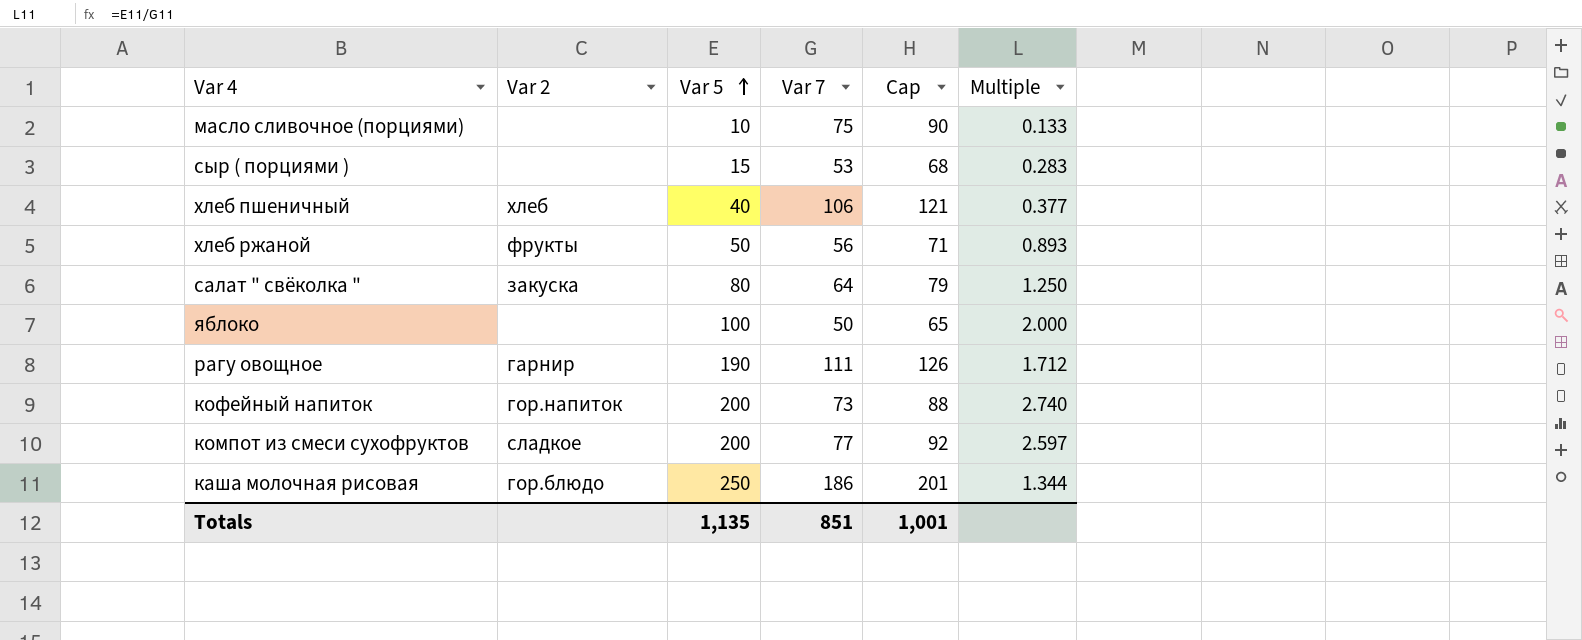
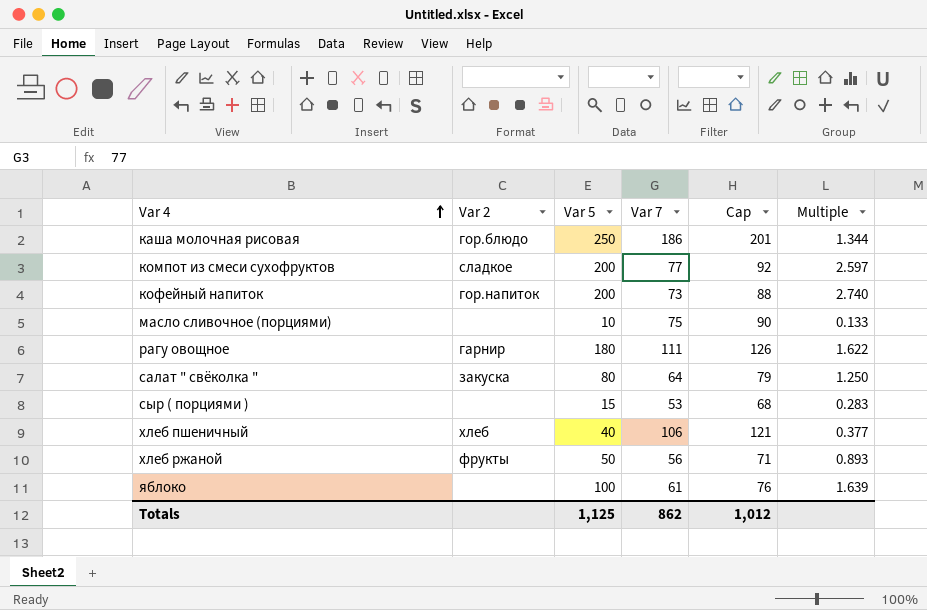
row order: Var 5 ascending -> Var 4 ascending
рагу овощное | Var 5: 190 -> 180
рагу овощное | Multiple: 1.712 -> 1.622
яблоко | Var 7: 50 -> 61
яблоко | Cap: 65 -> 76
яблоко | Multiple: 2.000 -> 1.639
Totals | Var 5: 1,135 -> 1,125
Totals | Var 7: 851 -> 862
Totals | Cap: 1,001 -> 1,012

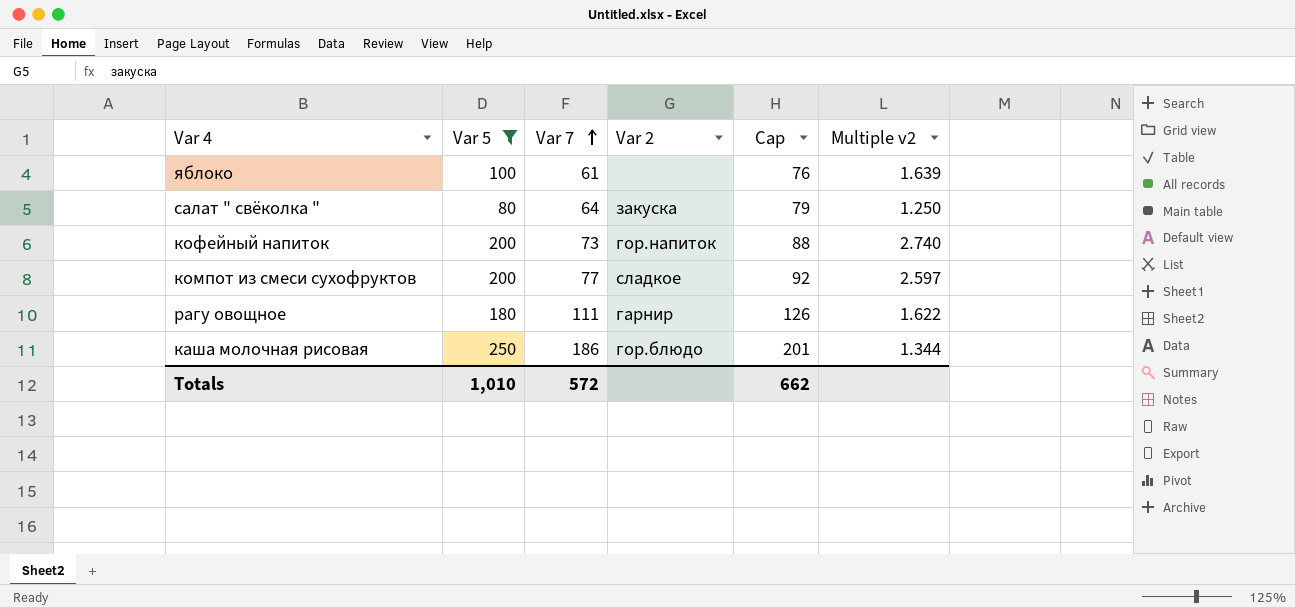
filter: none -> Var 5 >= 80
row order: Var 4 ascending -> Var 7 ascending
column Var 2 | position: 2 -> 4
column name: Multiple -> Multiple v2
Totals | Var 5: 1,125 -> 1,010
Totals | Var 7: 862 -> 572
Totals | Cap: 1,012 -> 662

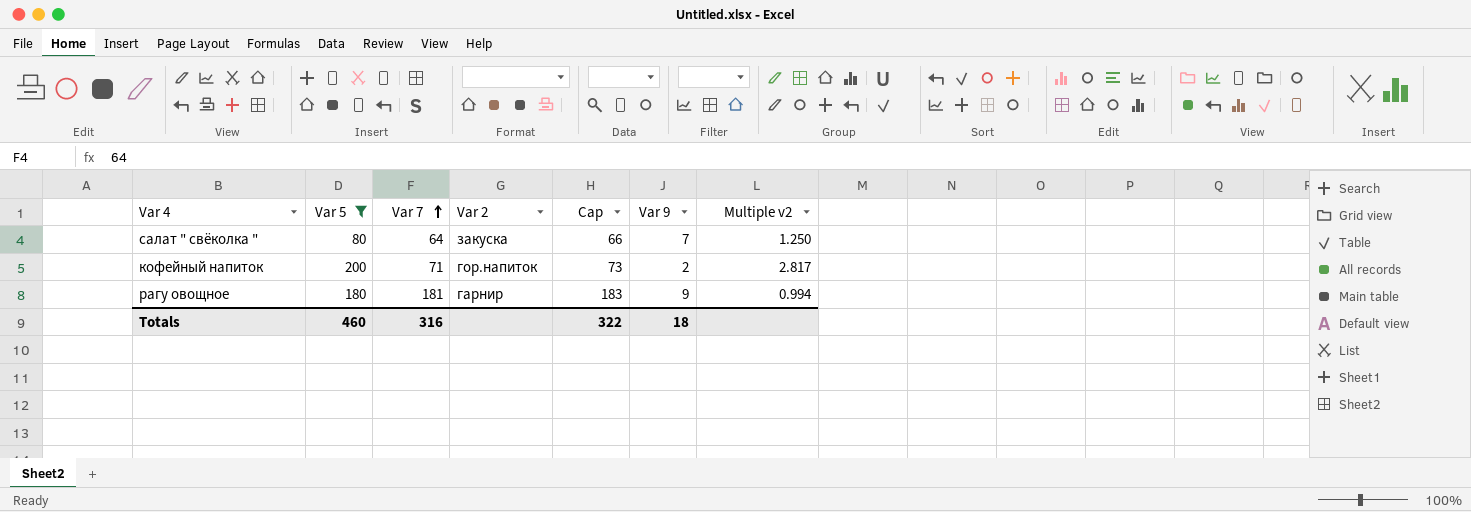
column Cap | formula: [Var 7] + 15 -> [Var 7] + 2
column Var 9 | position: none -> 6
row яблоко: 100 | 61 | none | 76 | 1.639 -> none
row компот из смеси сухофруктов: 200 | 77 | сладкое | 92 | 2.597 -> none
row каша молочная рисовая: 250 | 186 | гор.блюдо | 201 | 1.344 -> none
кофейный напиток | Var 7: 73 -> 71
кофейный напиток | Multiple v2: 2.740 -> 2.817
рагу овощное | Var 7: 111 -> 181
рагу овощное | Multiple v2: 1.622 -> 0.994
Totals | Var 5: 1,010 -> 460
Totals | Var 7: 572 -> 316
Totals | Cap: 662 -> 322

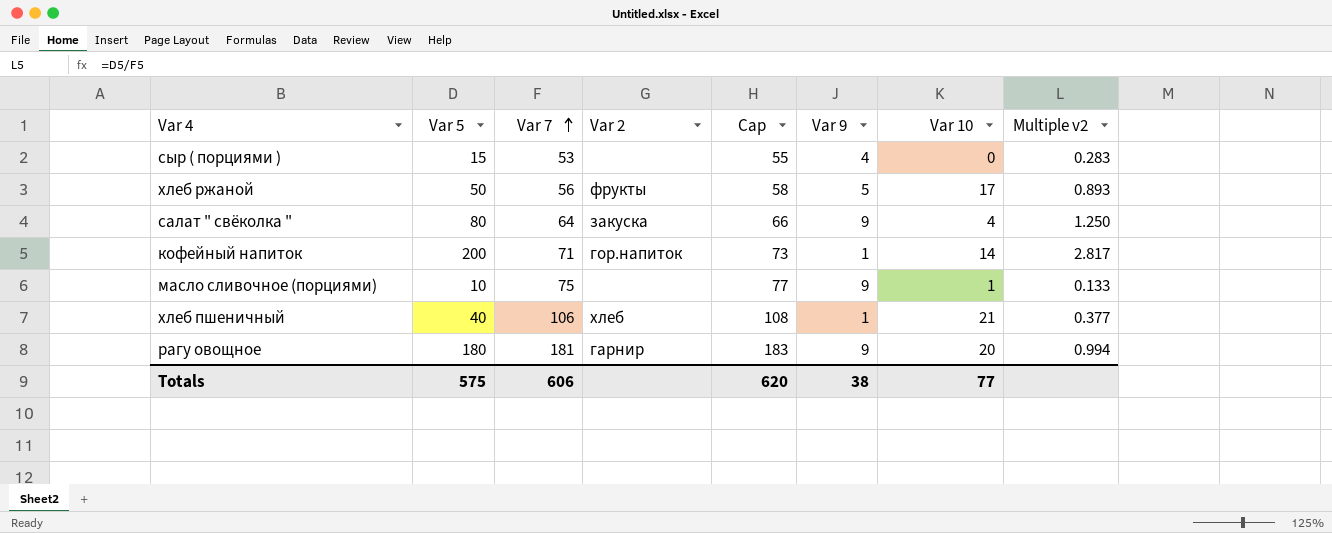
filter: Var 5 >= 80 -> none
column Var 10 | position: none -> 7
салат " свёколка " | Var 9: 7 -> 9
кофейный напиток | Var 9: 2 -> 1
Totals | Var 5: 460 -> 575
Totals | Var 7: 316 -> 606
Totals | Cap: 322 -> 620
Totals | Var 9: 18 -> 38

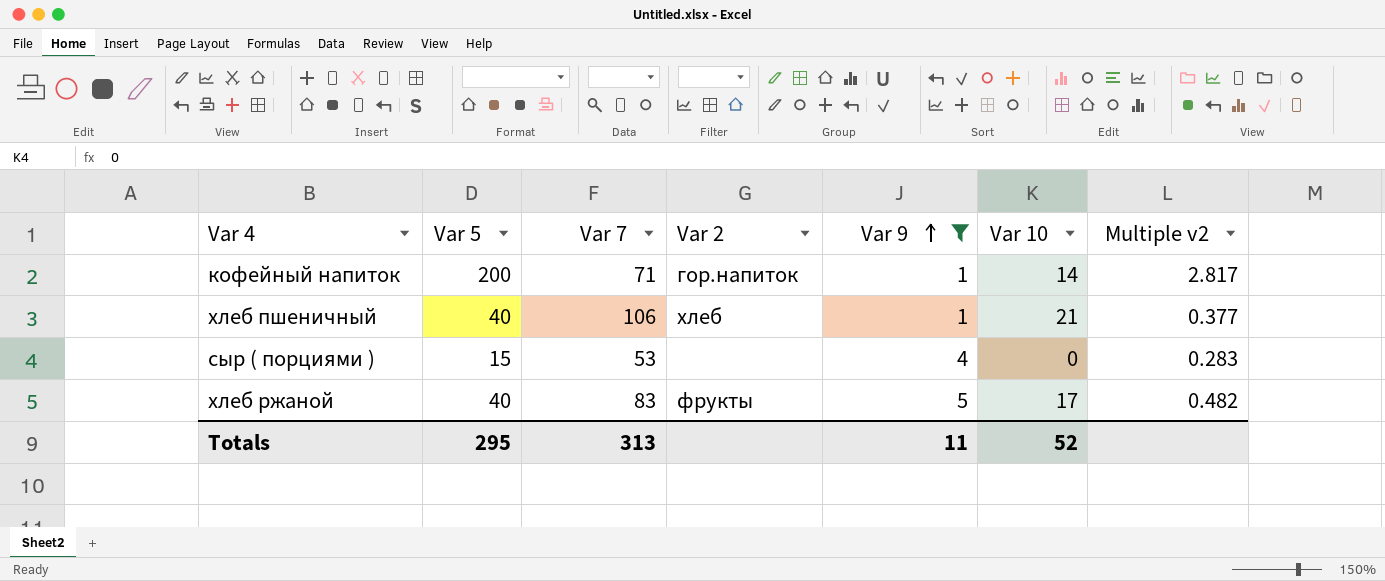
filter: none -> Var 9 != 9
row order: Var 7 ascending -> Var 9 ascending
column Cap | formula: [Var 7] + 2 -> none
хлеб ржаной | Var 5: 50 -> 40
хлеб ржаной | Var 7: 56 -> 83
хлеб ржаной | Multiple v2: 0.893 -> 0.482
Totals | Var 5: 575 -> 295
Totals | Var 7: 606 -> 313
Totals | Var 9: 38 -> 11
Totals | Var 10: 77 -> 52

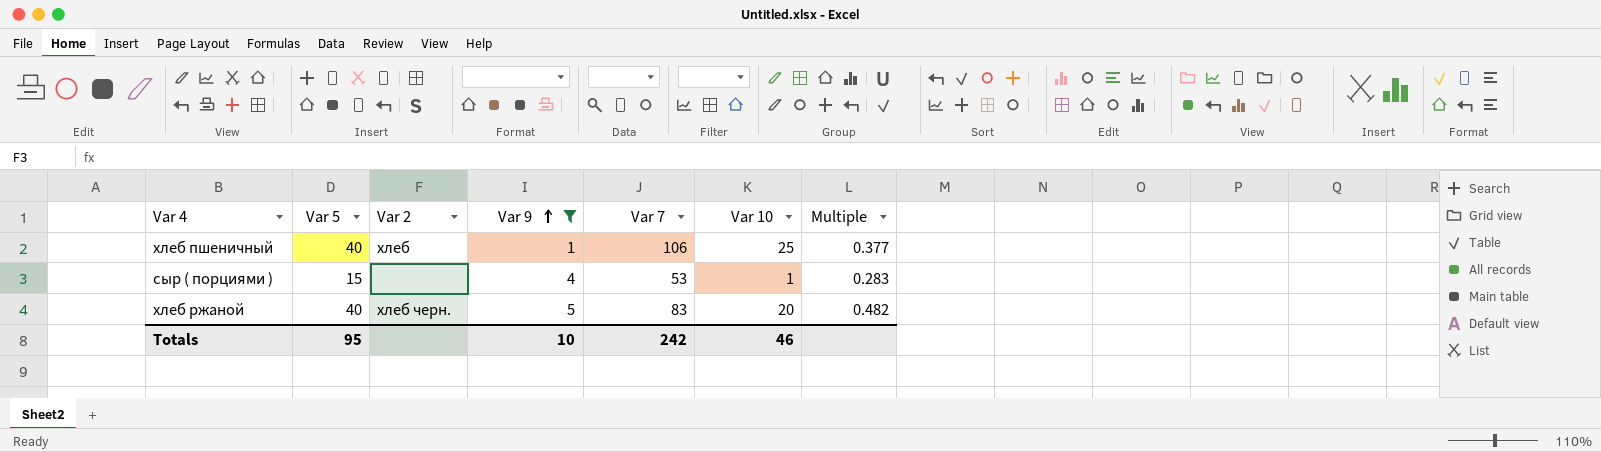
column Var 7 | position: 3 -> 5
column name: Multiple v2 -> Multiple
row кофейный напиток: 200 | 71 | гор.напиток | 1 | 14 | 2.817 -> none
хлеб пшеничный | Var 10: 21 -> 25
сыр ( порциями ) | Var 10: 0 -> 1
хлеб ржаной | Var 2: фрукты -> хлеб черн.
хлеб ржаной | Var 10: 17 -> 20
Totals | Var 5: 295 -> 95
Totals | Var 9: 11 -> 10
Totals | Var 7: 313 -> 242
Totals | Var 10: 52 -> 46

